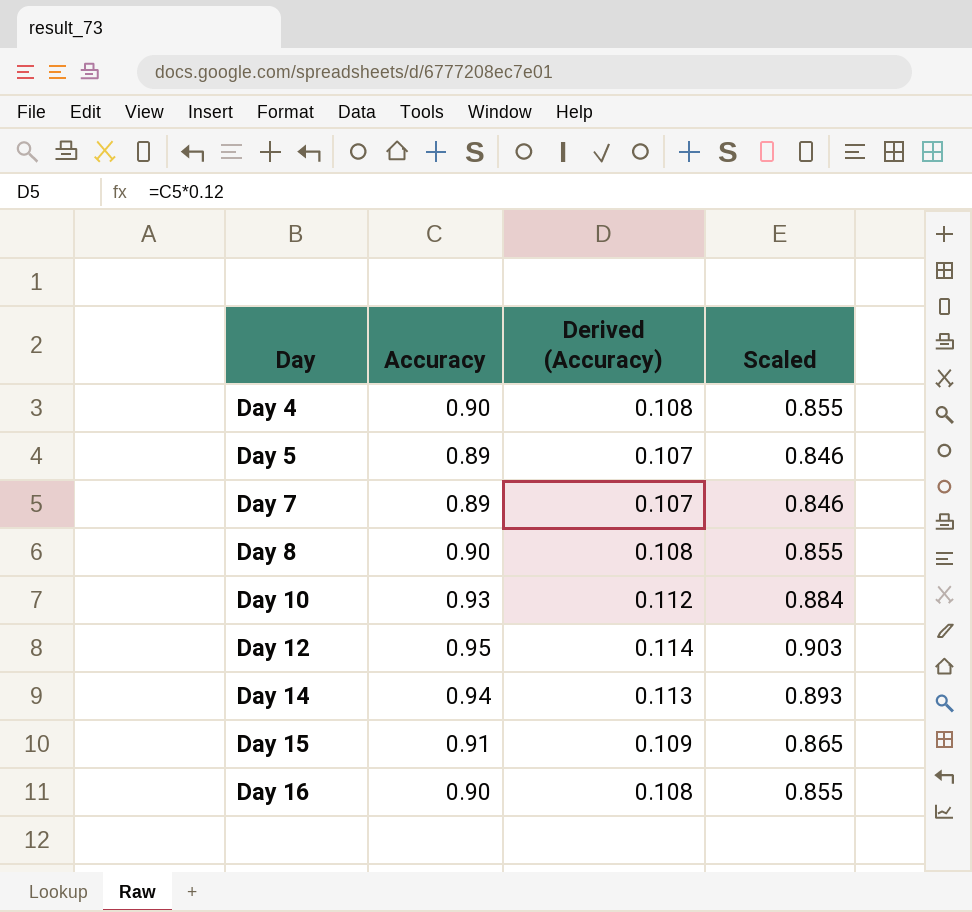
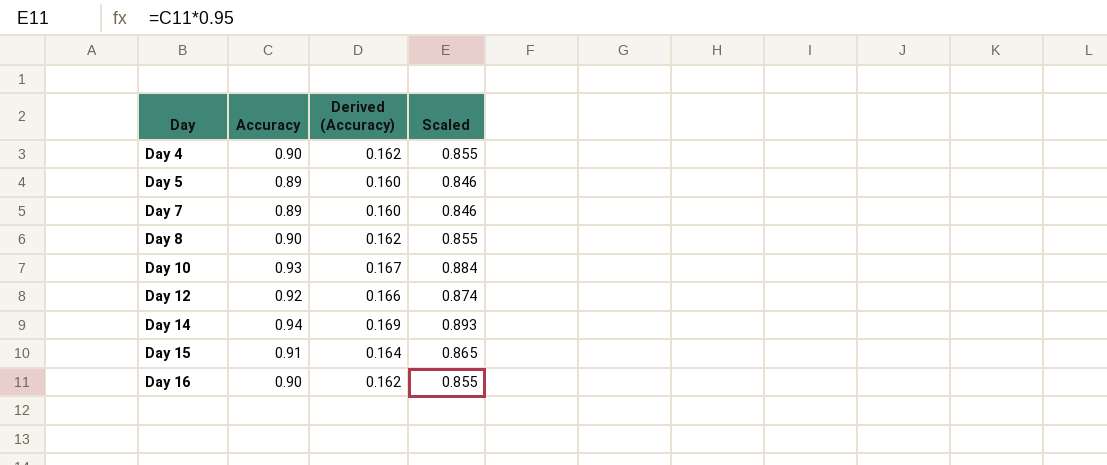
column Derived (Accuracy) | formula: [Accuracy] * 0.12 -> [Accuracy] * 0.18
Day 12 | Accuracy: 0.95 -> 0.92
Day 12 | Scaled: 0.903 -> 0.874

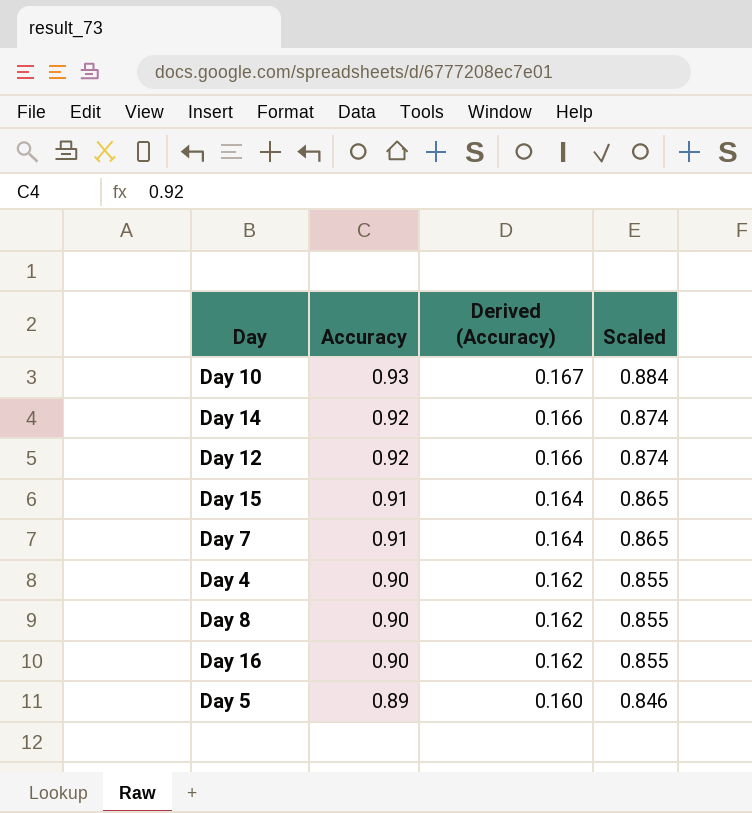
row order: Day ascending -> Accuracy descending
Day 14 | Accuracy: 0.94 -> 0.92
Day 14 | Derived (Accuracy): 0.169 -> 0.166
Day 14 | Scaled: 0.893 -> 0.874
Day 7 | Accuracy: 0.89 -> 0.91
Day 7 | Derived (Accuracy): 0.160 -> 0.164
Day 7 | Scaled: 0.846 -> 0.865

